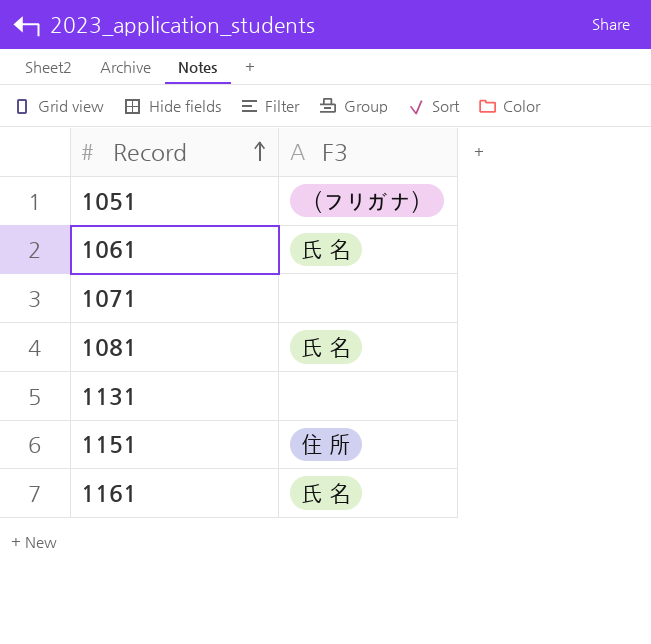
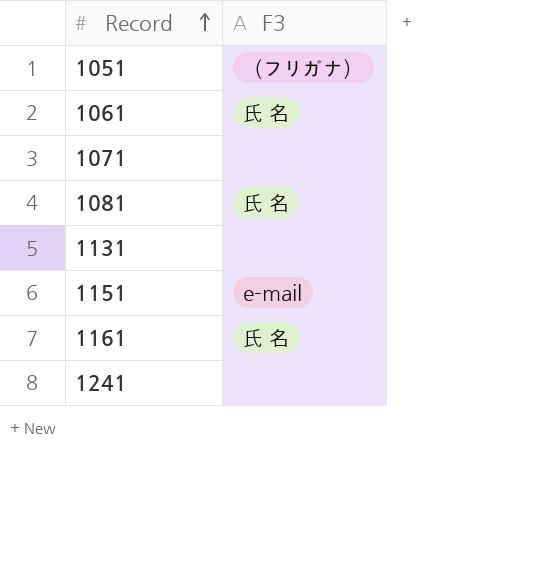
1151 | F3: 住 所 -> e-mail
row 1241: none -> none

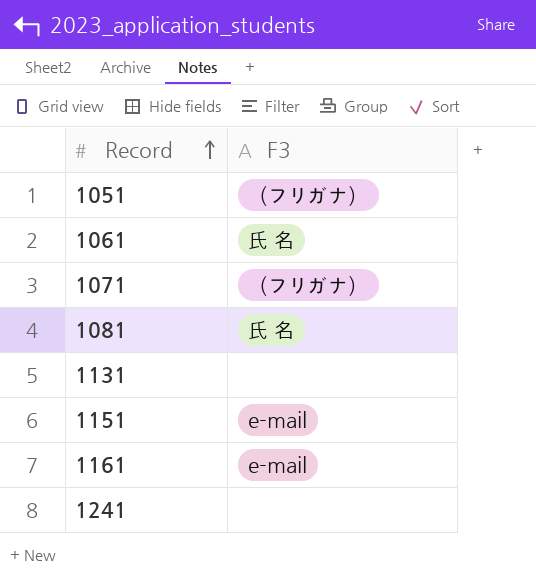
1071 | F3: none -> （フリガナ）
1161 | F3: 氏 名 -> e-mail

